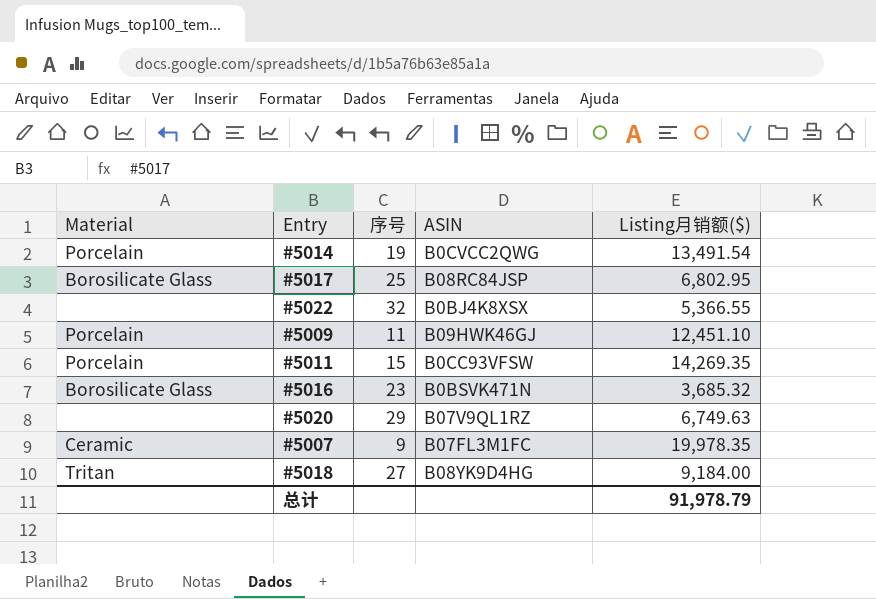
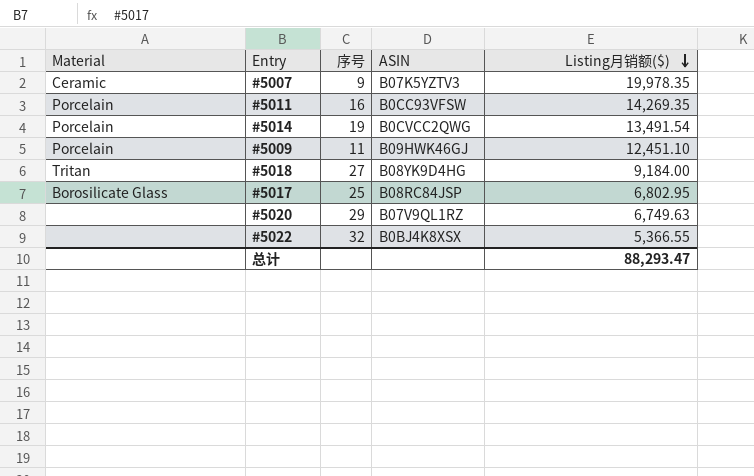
row order: none -> Listing月销额($) descending
row #5016: Borosilicate Glass | 23 | B0BSVK471N | 3,685.32 -> none
#5007 | ASIN: B07FL3M1FC -> B07K5YZTV3
#5011 | 序号: 15 -> 16
总计 | Listing月销额($): 91,978.79 -> 88,293.47

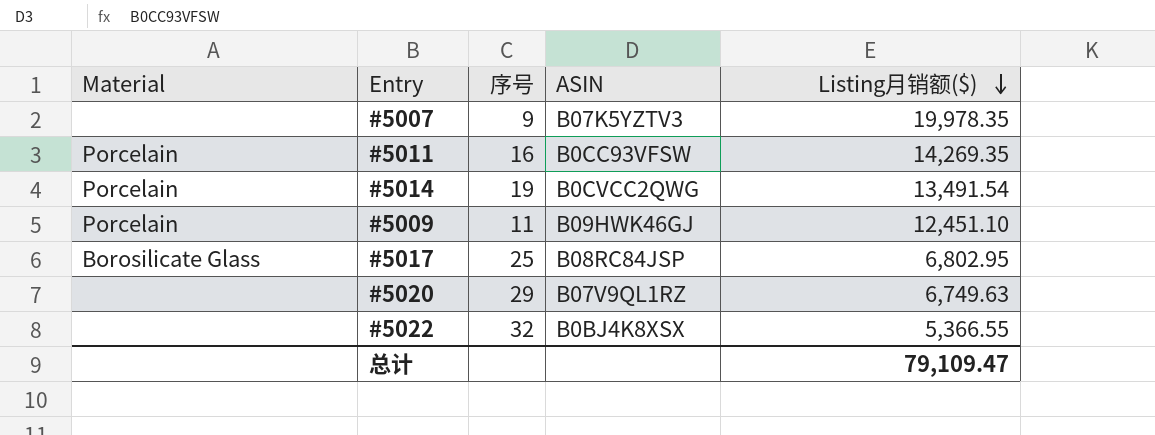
row #5018: Tritan | 27 | B08YK9D4HG | 9,184.00 -> none
#5007 | Material: Ceramic -> none
总计 | Listing月销额($): 88,293.47 -> 79,109.47

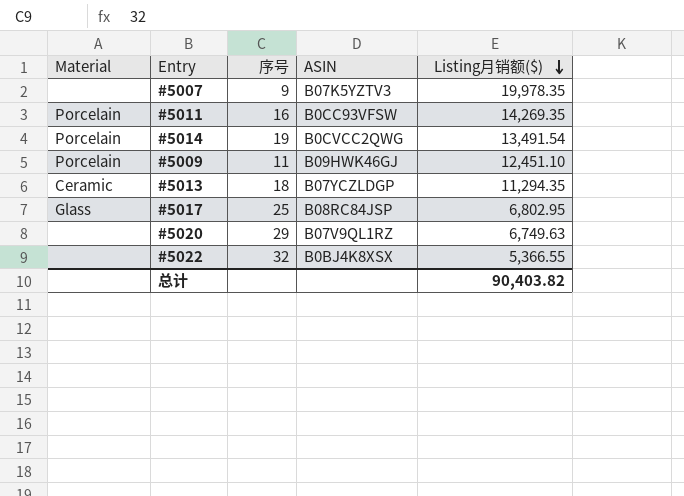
row #5013: none -> Ceramic | 18 | B07YCZLDGP | 11,294.35
#5017 | Material: Borosilicate Glass -> Glass
总计 | Listing月销额($): 79,109.47 -> 90,403.82

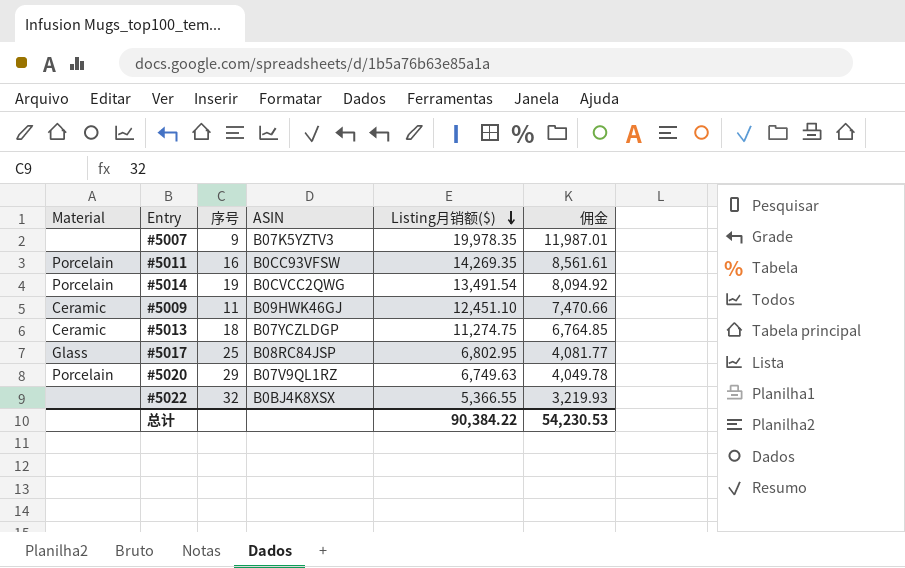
column 佣金 | formula: none -> [Listing月销额($)] * 0.6
#5009 | Material: Porcelain -> Ceramic
#5013 | Listing月销额($): 11,294.35 -> 11,274.75
#5020 | Material: none -> Porcelain
总计 | Listing月销额($): 90,403.82 -> 90,384.22

